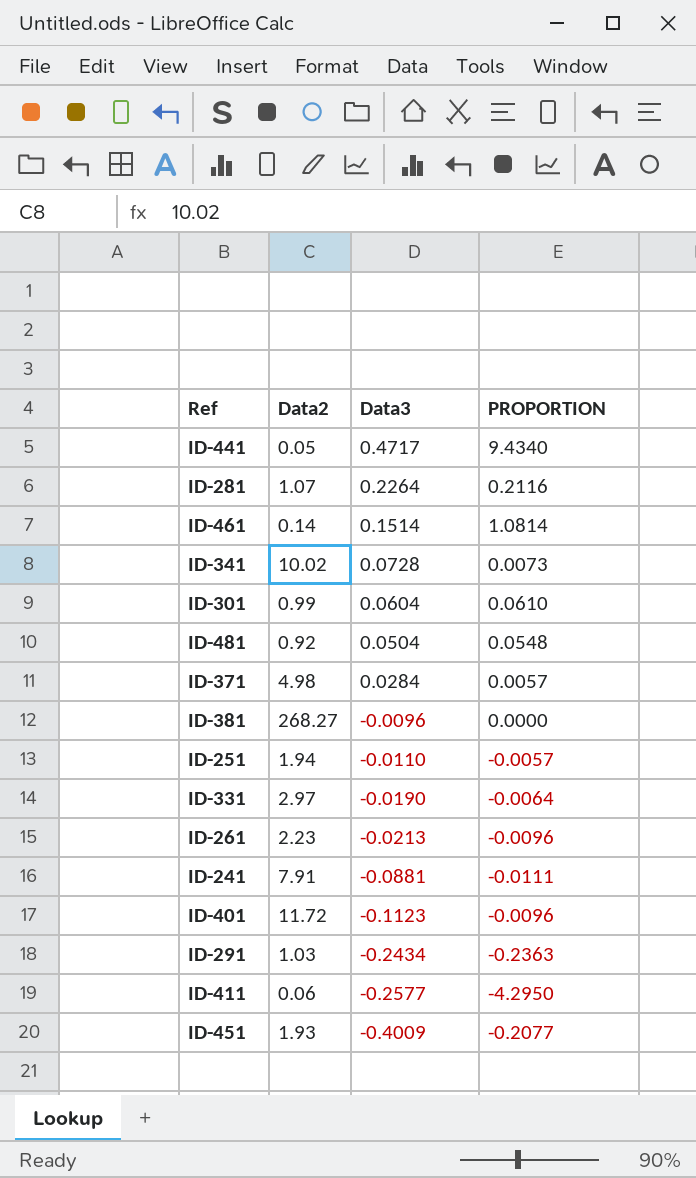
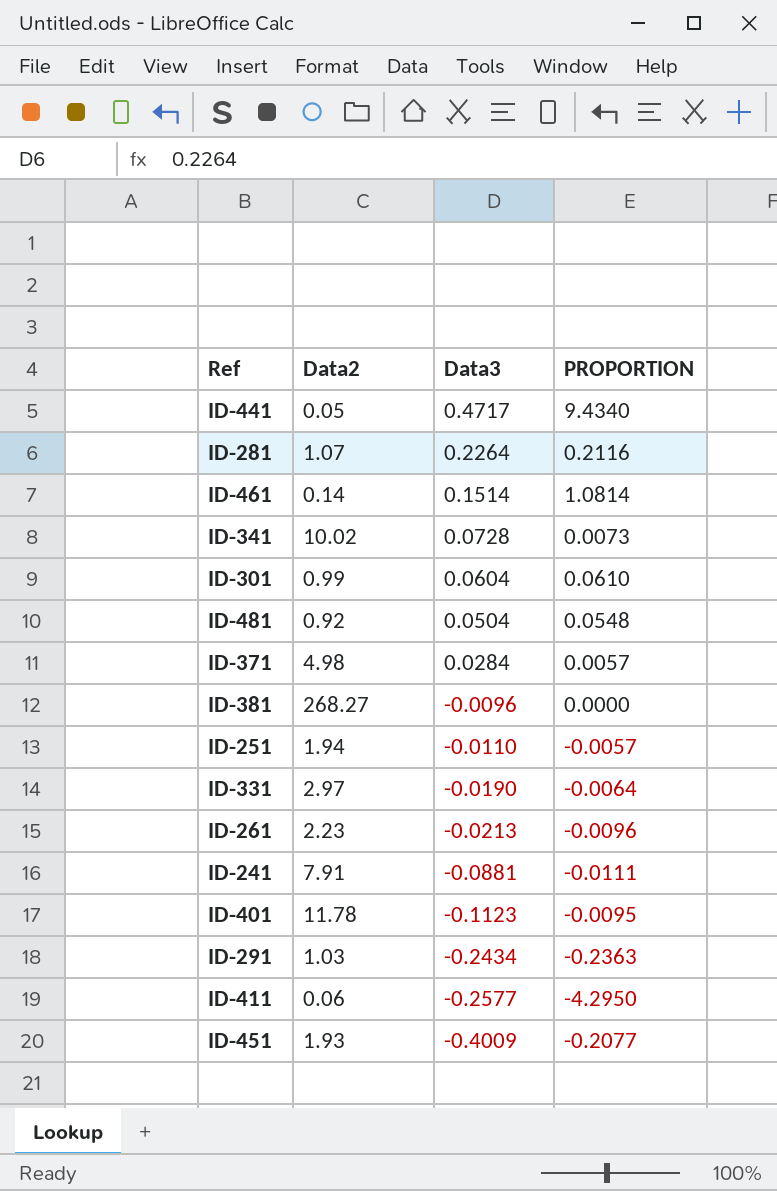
ID-401 | Data2: 11.72 -> 11.78
ID-401 | PROPORTION: -0.0096 -> -0.0095

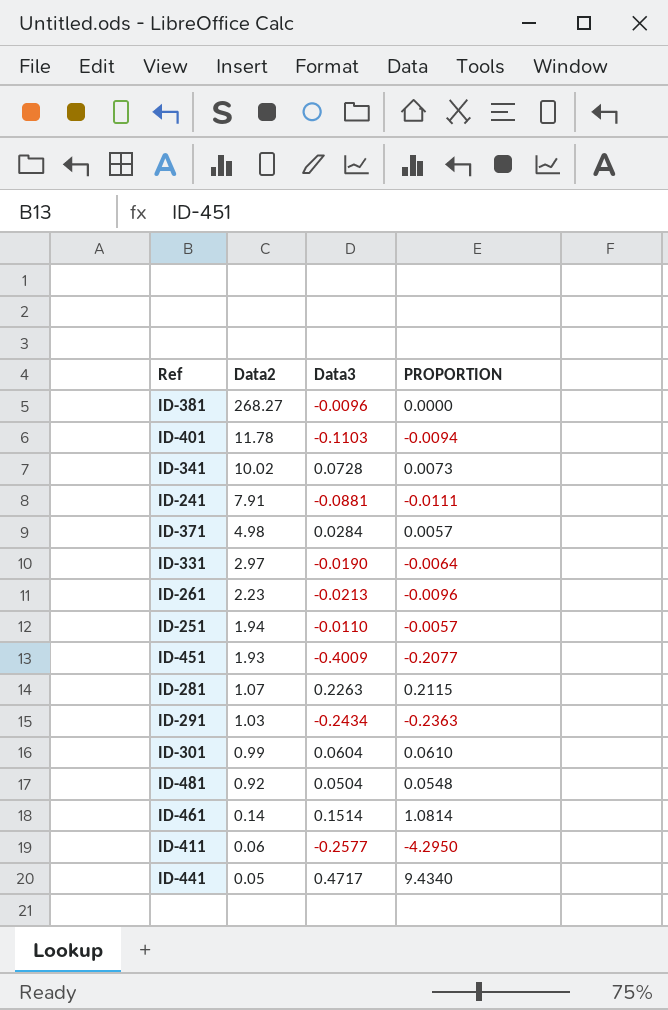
row order: Data3 descending -> Data2 descending
ID-401 | Data3: -0.1123 -> -0.1103
ID-401 | PROPORTION: -0.0095 -> -0.0094
ID-281 | Data3: 0.2264 -> 0.2263
ID-281 | PROPORTION: 0.2116 -> 0.2115

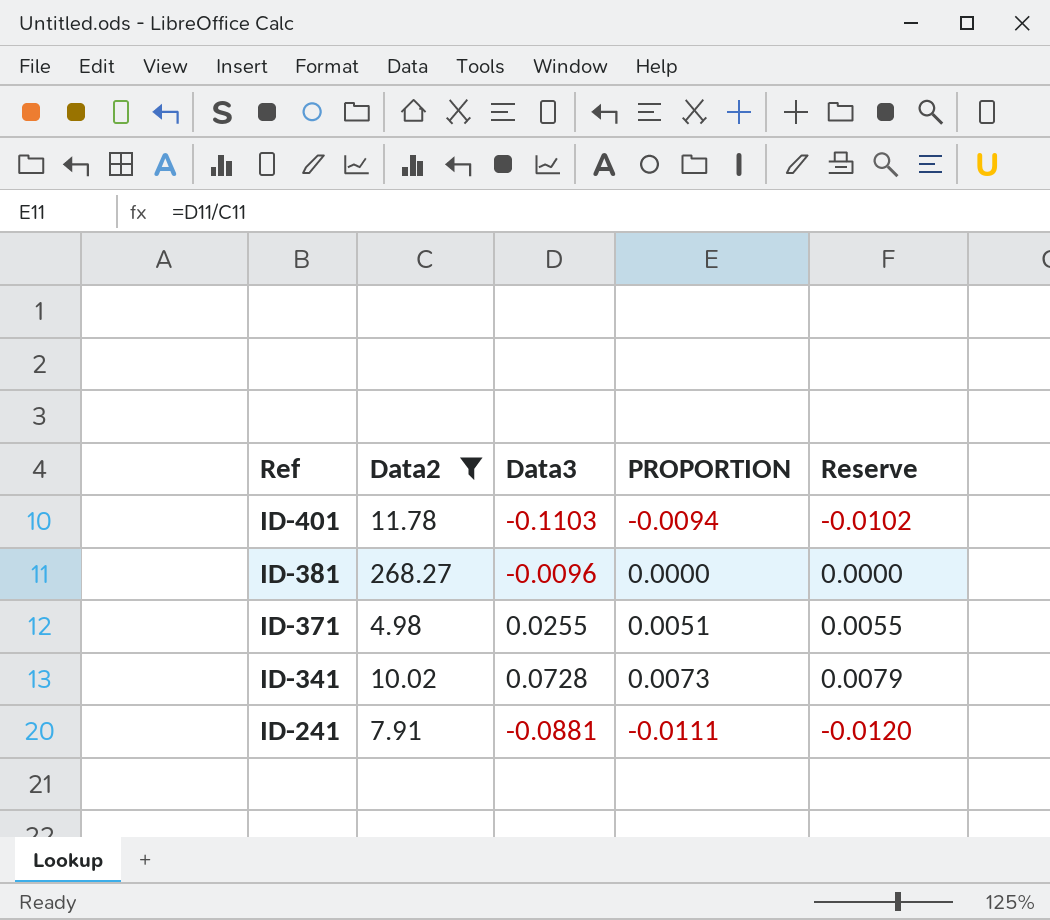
filter: none -> Data2 >= 4.98
row order: Data2 descending -> Ref descending
column Reserve | formula: none -> [PROPORTION] * 1.08
ID-371 | Data3: 0.0284 -> 0.0255
ID-371 | PROPORTION: 0.0057 -> 0.0051

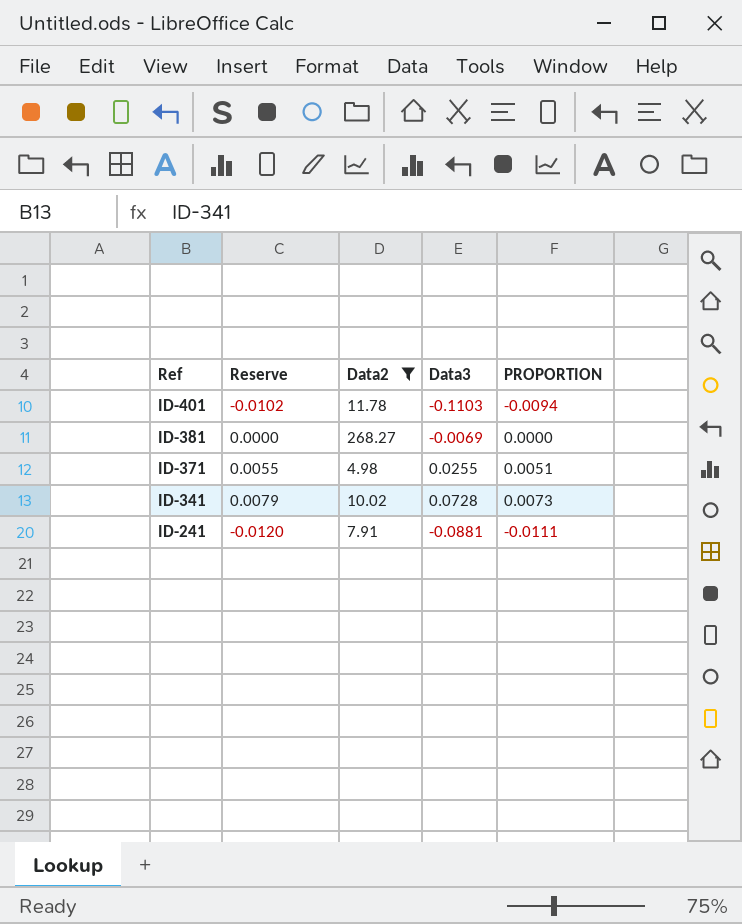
column Reserve | position: 5 -> 2
ID-381 | Data3: -0.0096 -> -0.0069

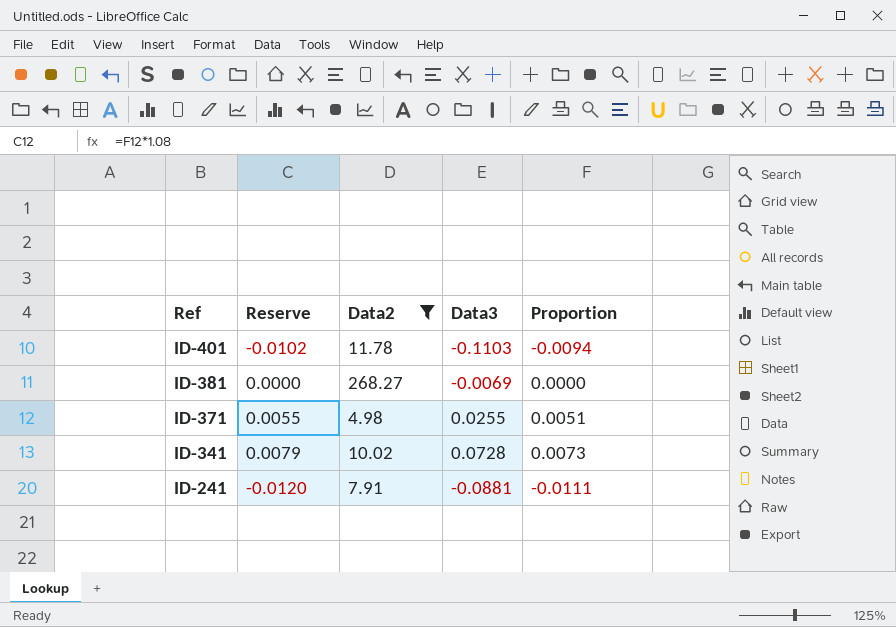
column name: PROPORTION -> Proportion

